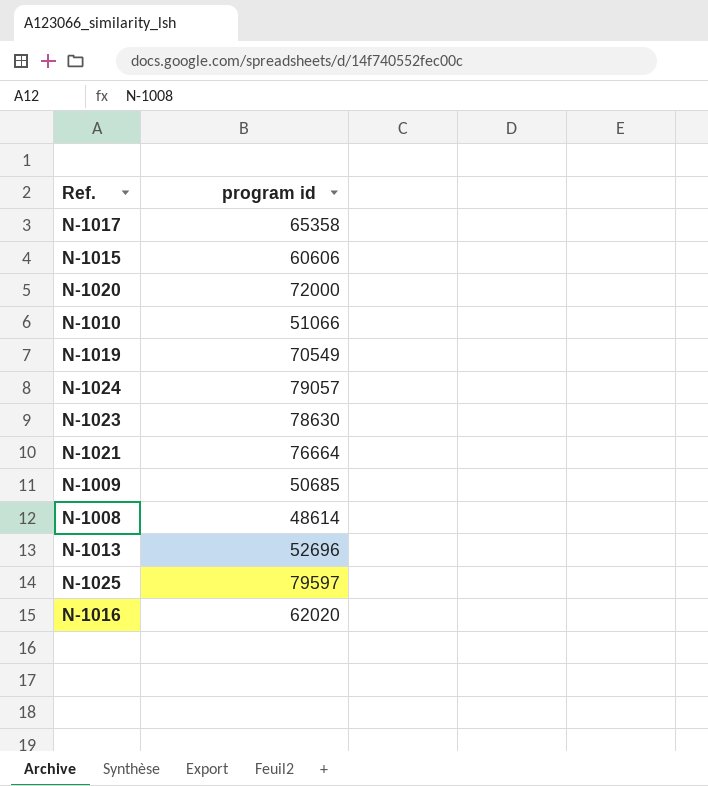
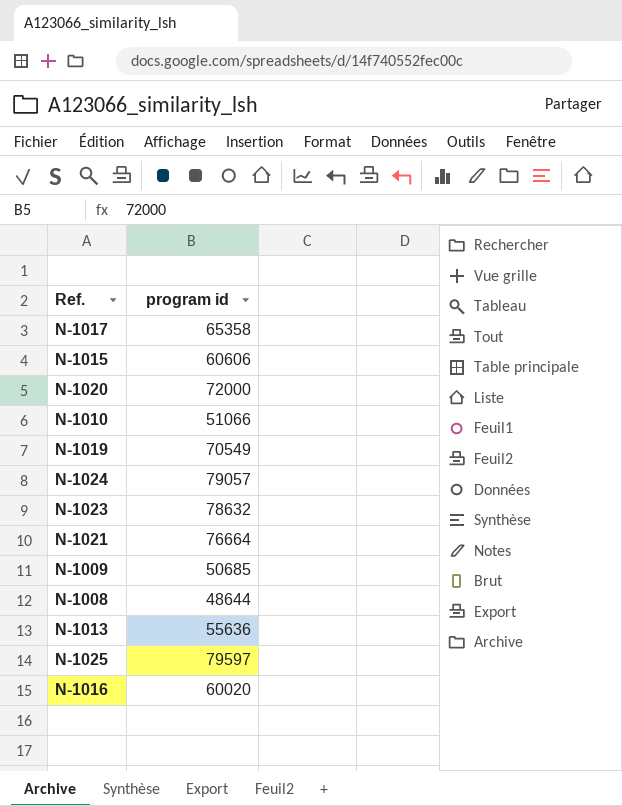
N-1023 | program id: 78630 -> 78632
N-1008 | program id: 48614 -> 48644
N-1013 | program id: 52696 -> 55636
N-1016 | program id: 62020 -> 60020

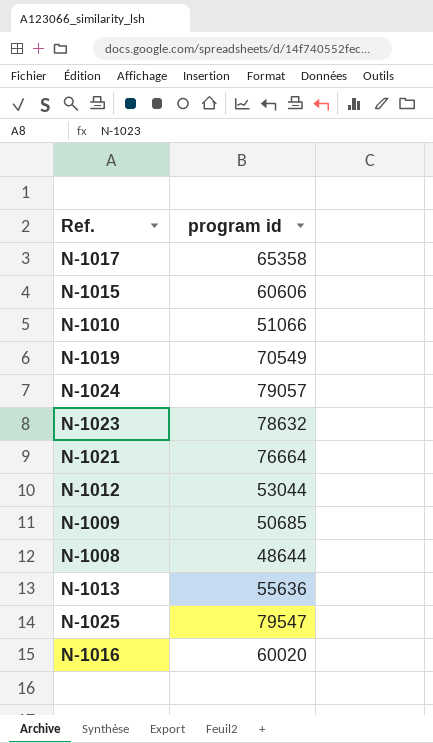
row N-1020: 72000 -> none
row N-1012: none -> 53044
N-1025 | program id: 79597 -> 79547

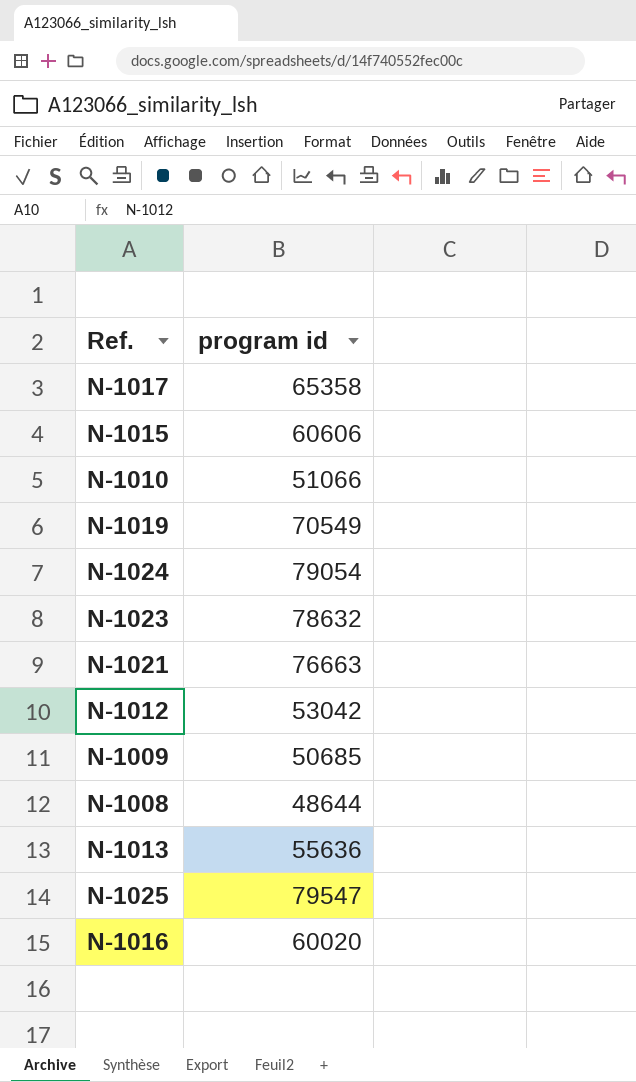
N-1024 | program id: 79057 -> 79054
N-1021 | program id: 76664 -> 76663
N-1012 | program id: 53044 -> 53042

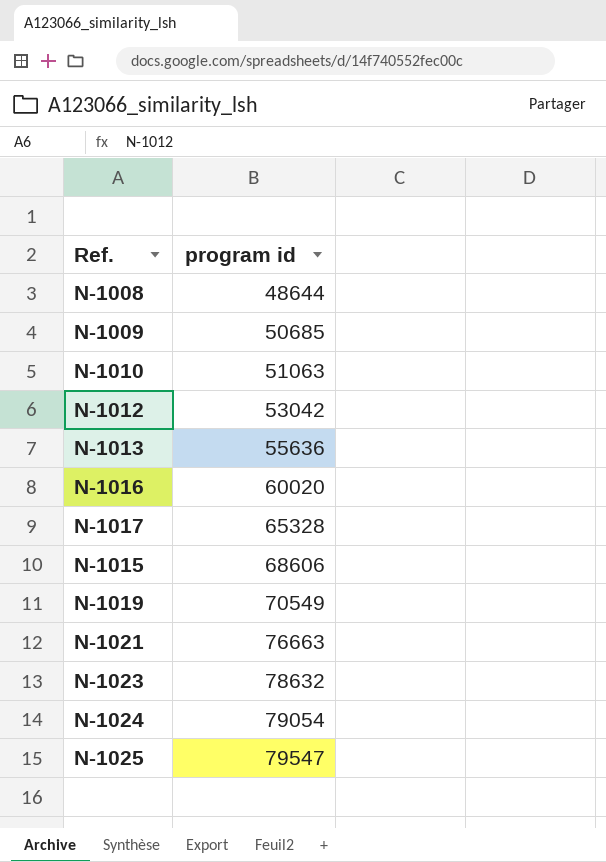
row order: none -> program id ascending
N-1010 | program id: 51066 -> 51063
N-1017 | program id: 65358 -> 65328
N-1015 | program id: 60606 -> 68606

